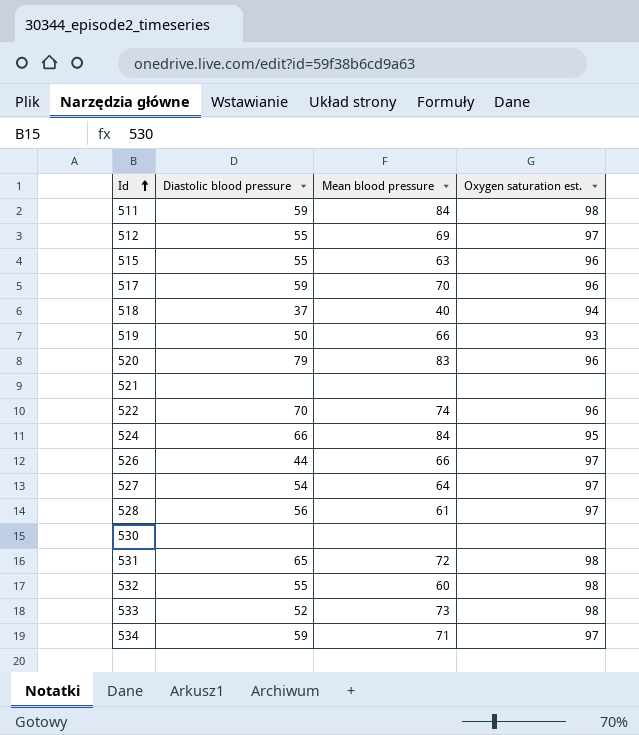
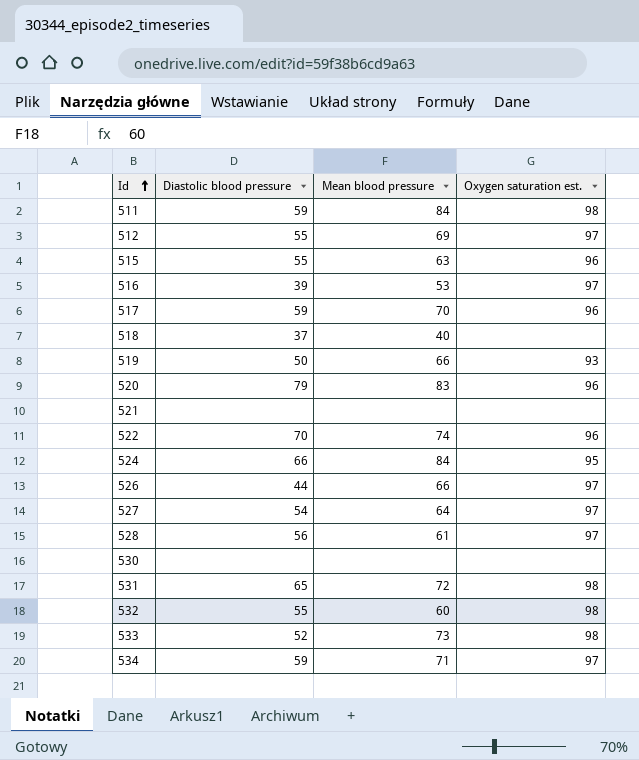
row 516: none -> 39 | 53 | 97
518 | Oxygen saturation est.: 94 -> none

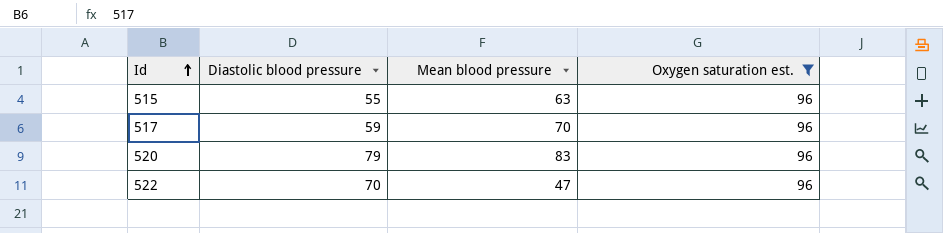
filter: none -> Oxygen saturation est. = 96
522 | Mean blood pressure: 74 -> 47

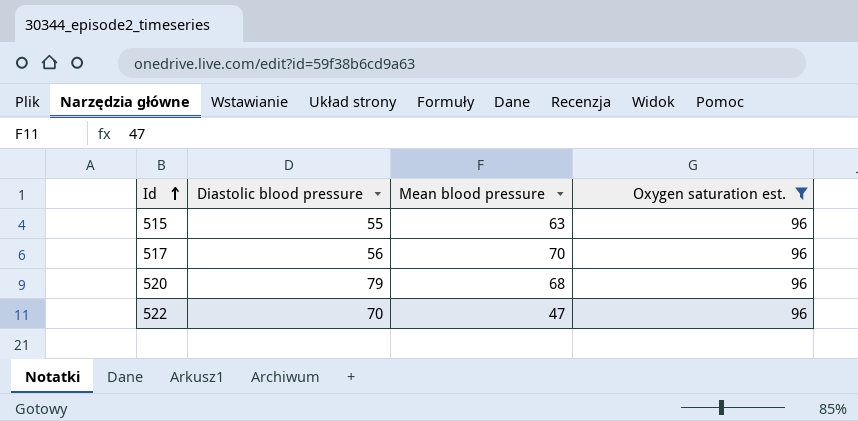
517 | Diastolic blood pressure: 59 -> 56
520 | Mean blood pressure: 83 -> 68

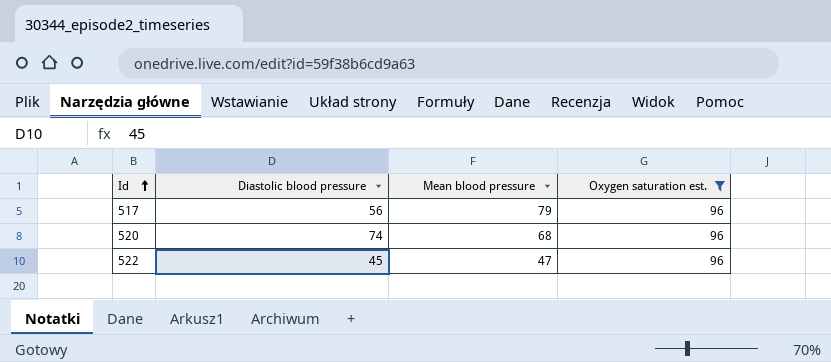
row 515: 55 | 63 | 96 -> none
517 | Mean blood pressure: 70 -> 79
520 | Diastolic blood pressure: 79 -> 74
522 | Diastolic blood pressure: 70 -> 45

